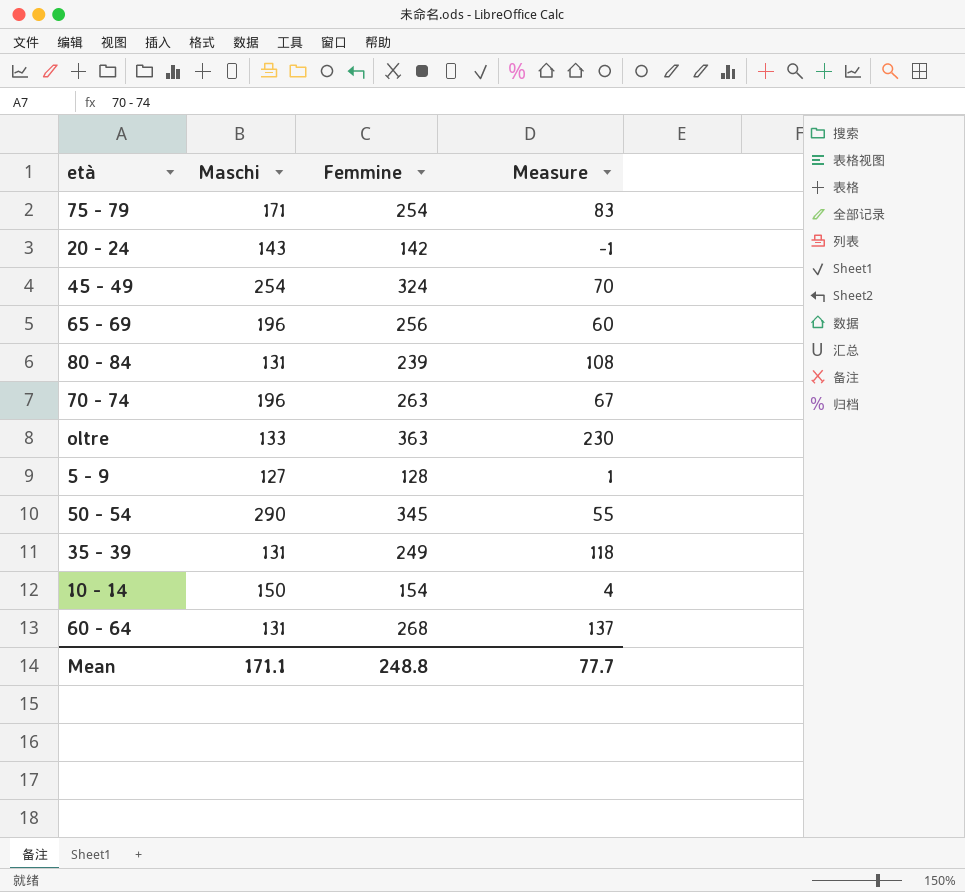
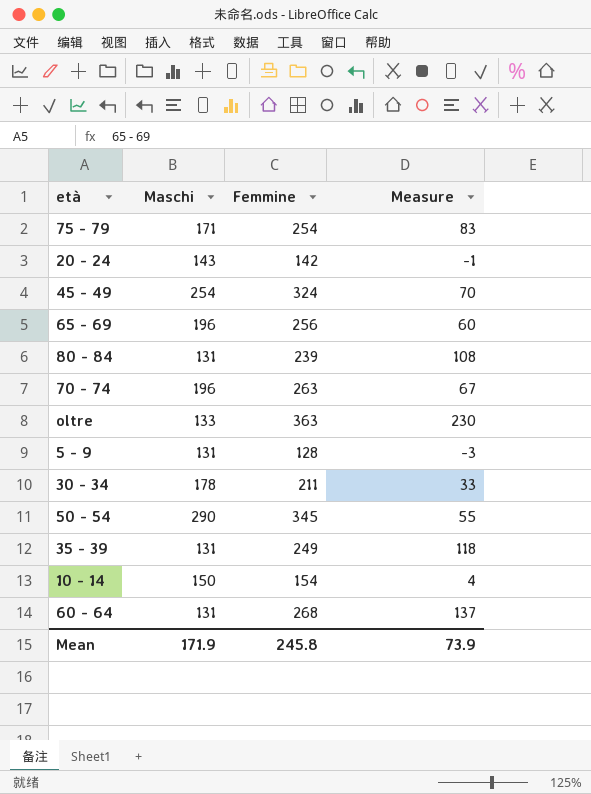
5 - 9 | Maschi: 127 -> 131
5 - 9 | Measure: 1 -> -3
row 30 - 34: none -> 178 | 211 | 33
Mean | Maschi: 171.1 -> 171.9
Mean | Femmine: 248.8 -> 245.8
Mean | Measure: 77.7 -> 73.9

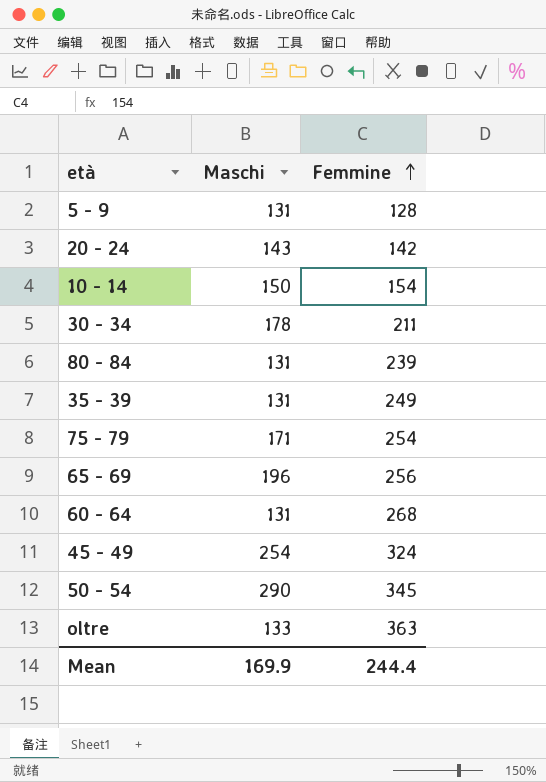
row order: none -> Femmine ascending
column Measure | formula: [Femmine] - [Maschi] -> none
row 70 - 74: 196 | 263 | 67 -> none
Mean | Maschi: 171.9 -> 169.9
Mean | Femmine: 245.8 -> 244.4

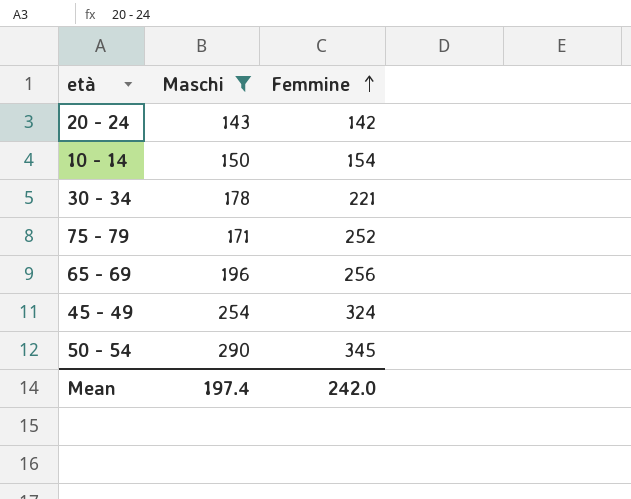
filter: none -> Maschi >= 143
30 - 34 | Femmine: 211 -> 221
75 - 79 | Femmine: 254 -> 252
Mean | Maschi: 169.9 -> 197.4
Mean | Femmine: 244.4 -> 242.0

